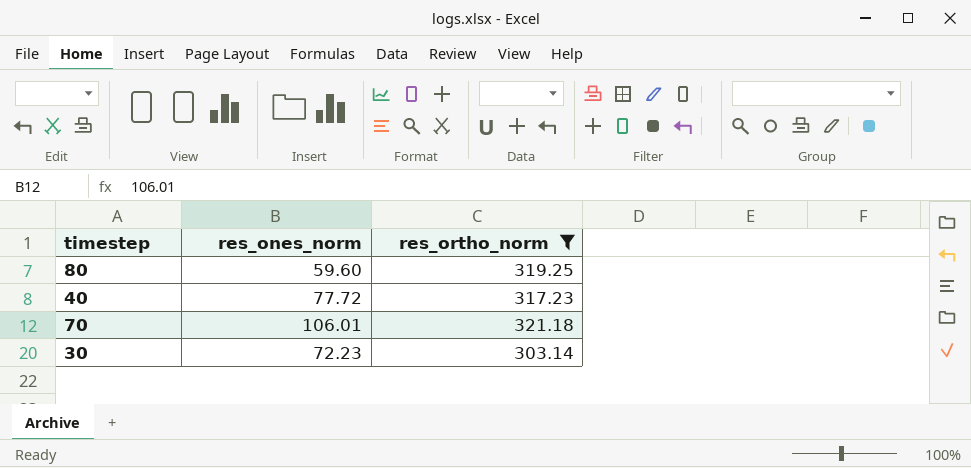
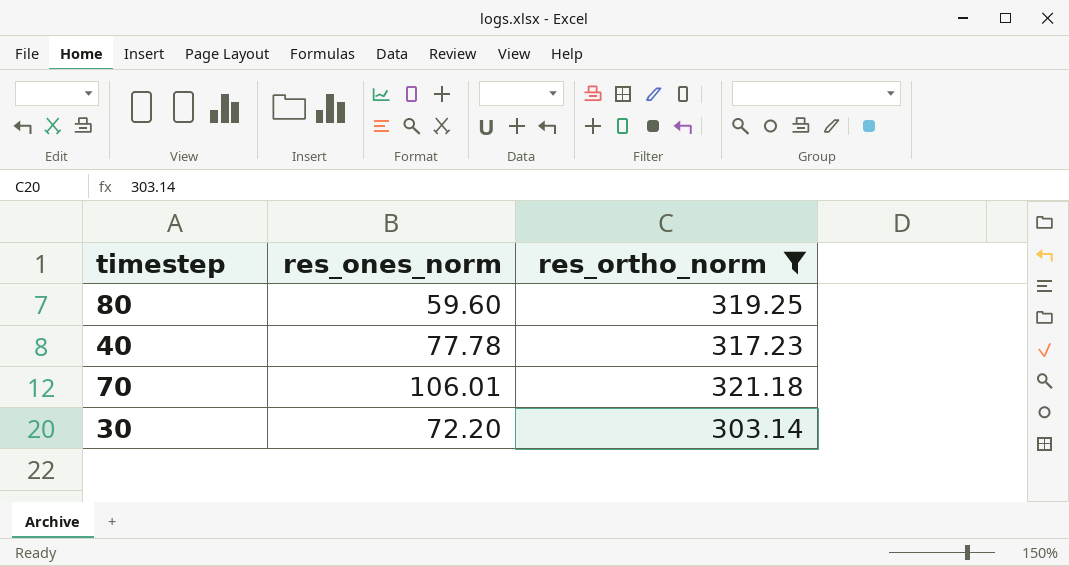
40 | res_ones_norm: 77.72 -> 77.78
30 | res_ones_norm: 72.23 -> 72.20

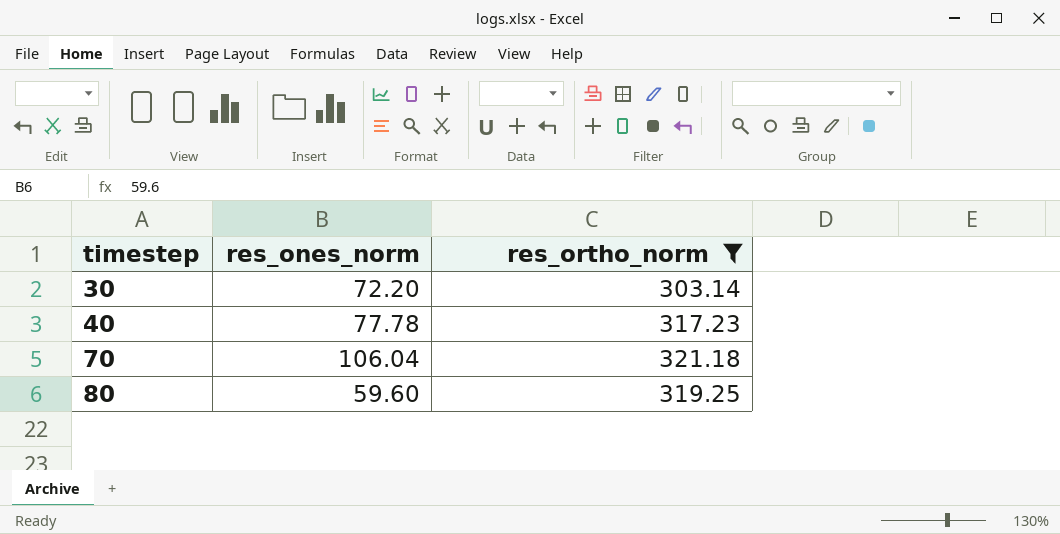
row order: none -> timestep ascending
70 | res_ones_norm: 106.01 -> 106.04

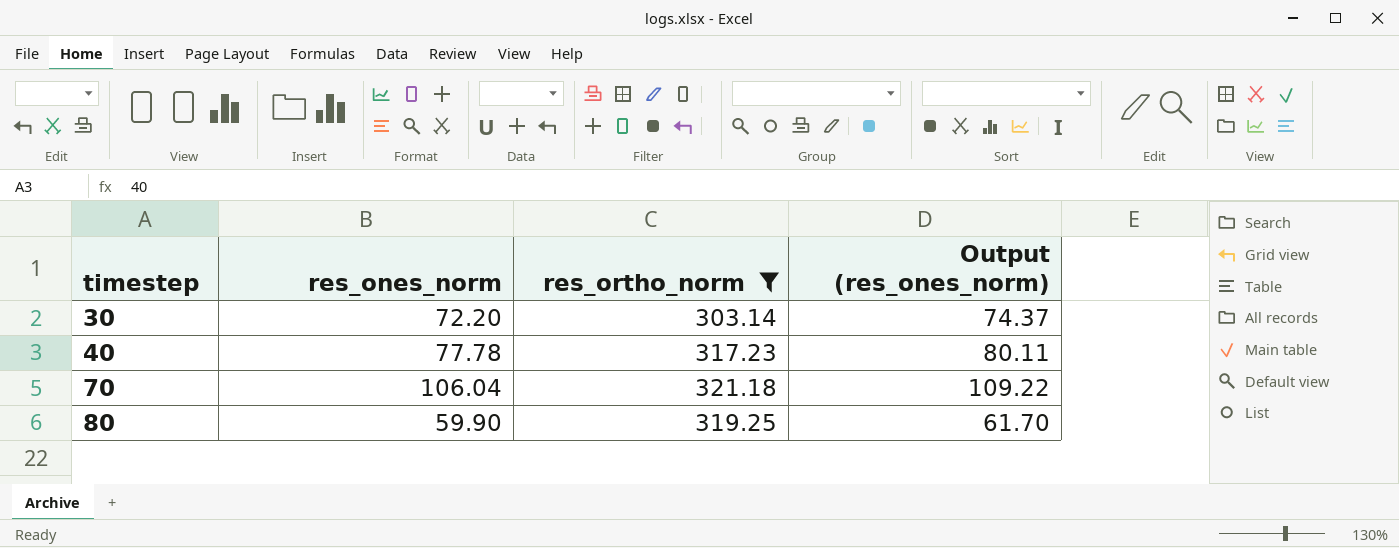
column Output (res_ones_norm) | formula: none -> [res_ones_norm] * 1.03
80 | res_ones_norm: 59.60 -> 59.90

